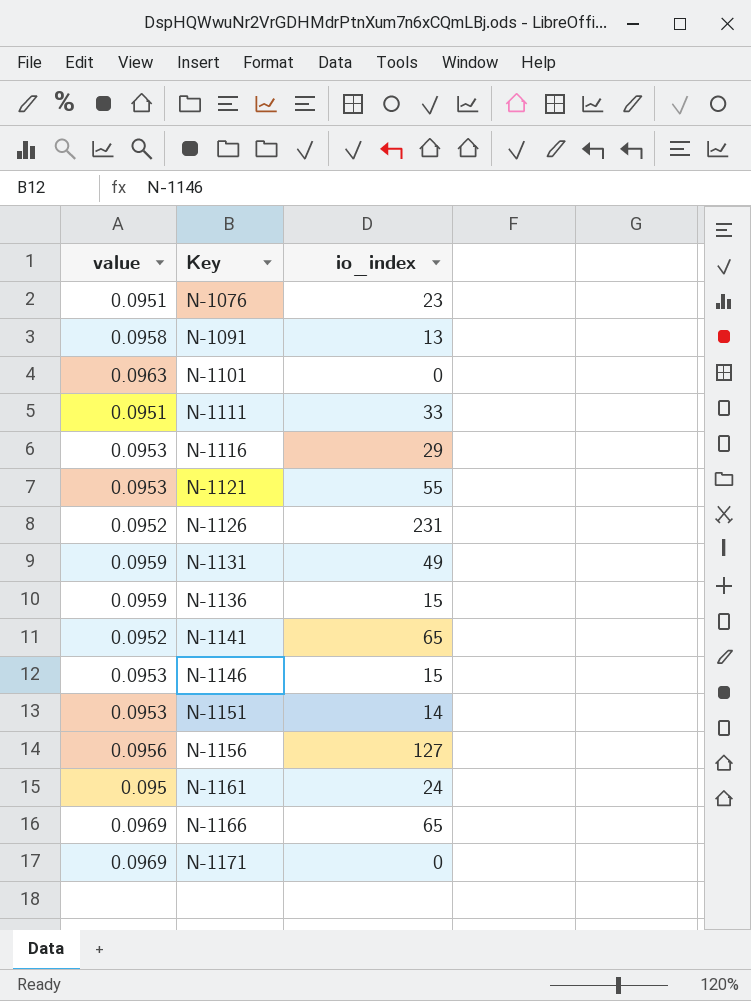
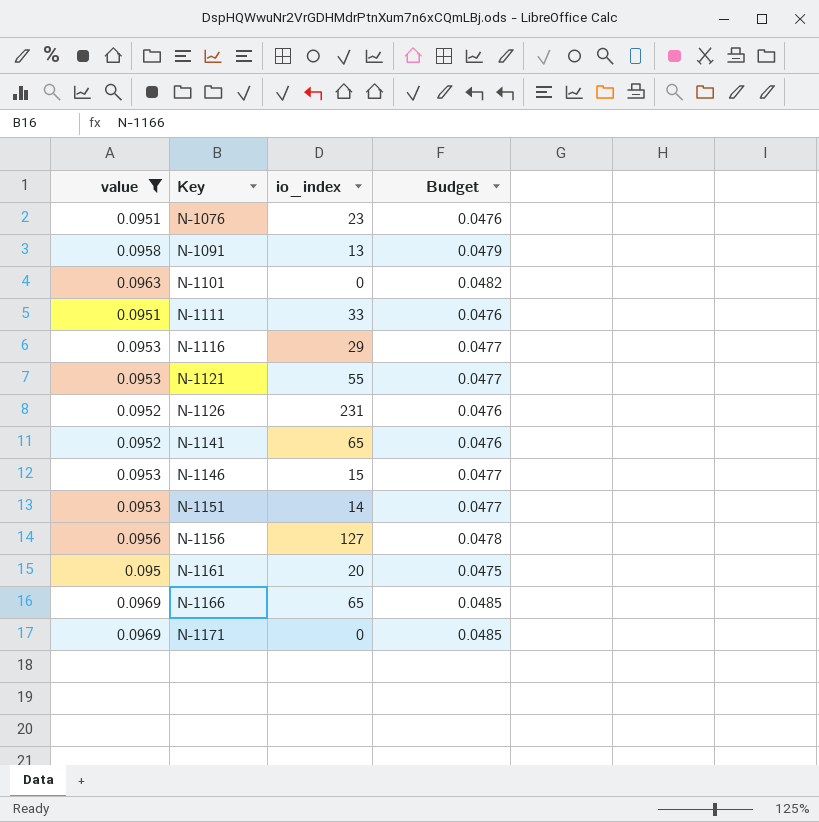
filter: none -> value != 0.0959
column Budget | formula: none -> [value] * 0.5
N-1161 | io_index: 24 -> 20

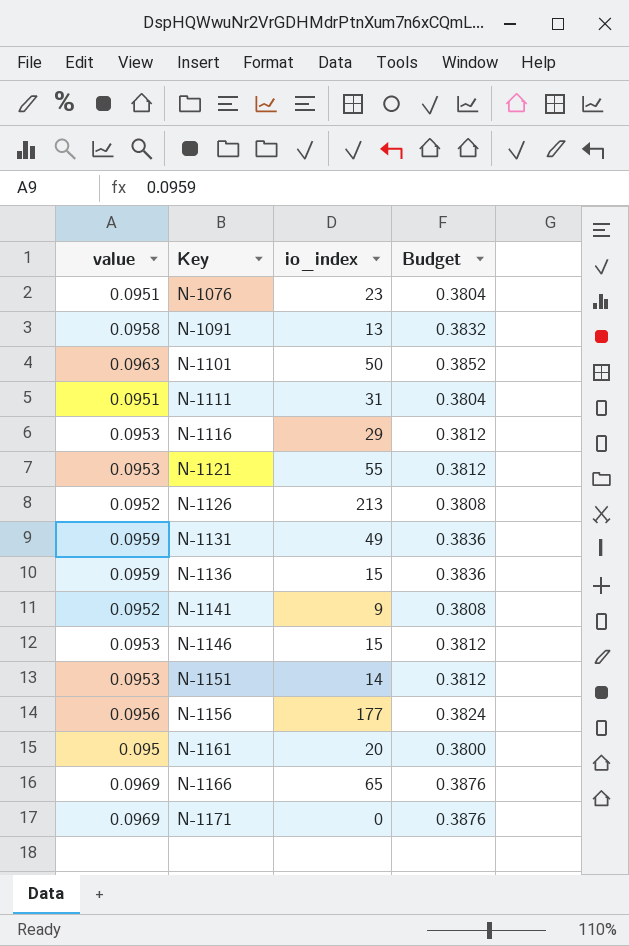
filter: value != 0.0959 -> none
column Budget | formula: [value] * 0.5 -> [value] * 4
N-1101 | io_index: 0 -> 50
N-1111 | io_index: 33 -> 31
N-1126 | io_index: 231 -> 213
N-1141 | io_index: 65 -> 9
N-1156 | io_index: 127 -> 177

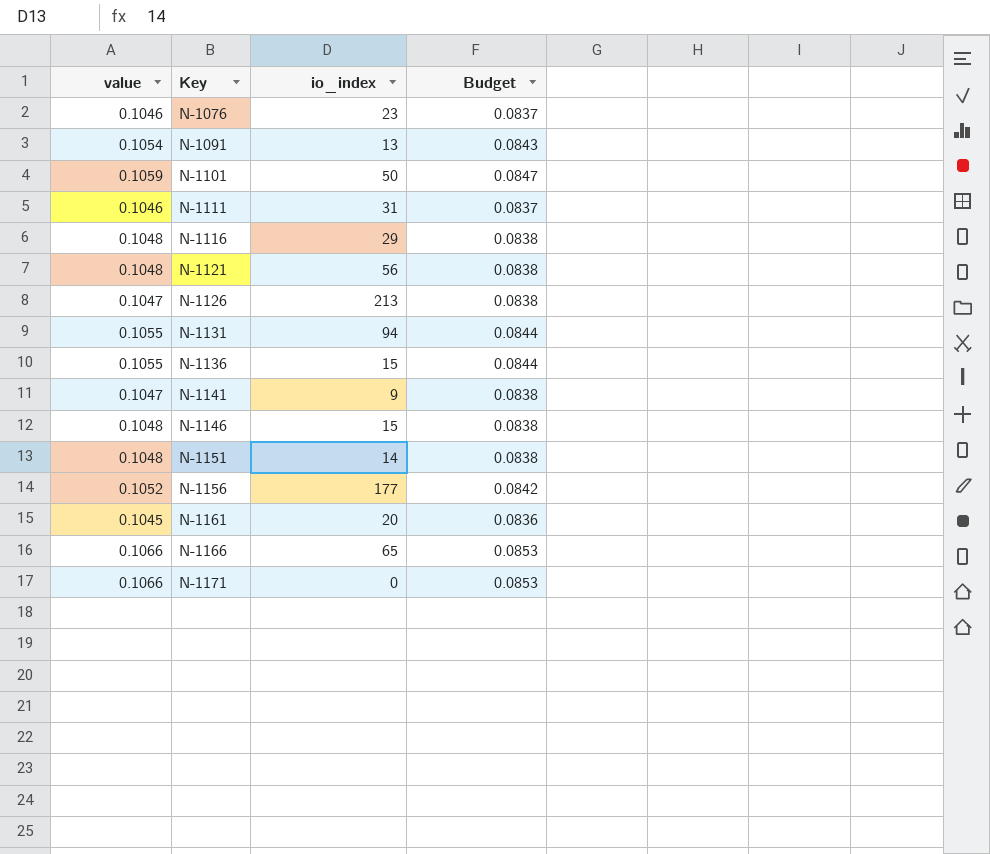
column Budget | formula: [value] * 4 -> [value] * 0.8
N-1076 | value: 0.0951 -> 0.1046
N-1091 | value: 0.0958 -> 0.1054
N-1101 | value: 0.0963 -> 0.1059
N-1111 | value: 0.0951 -> 0.1046
N-1116 | value: 0.0953 -> 0.1048
N-1121 | value: 0.0953 -> 0.1048
N-1121 | io_index: 55 -> 56
N-1126 | value: 0.0952 -> 0.1047
N-1131 | value: 0.0959 -> 0.1055
N-1131 | io_index: 49 -> 94
N-1136 | value: 0.0959 -> 0.1055
N-1141 | value: 0.0952 -> 0.1047
N-1146 | value: 0.0953 -> 0.1048
N-1151 | value: 0.0953 -> 0.1048
N-1156 | value: 0.0956 -> 0.1052
N-1161 | value: 0.095 -> 0.1045
N-1166 | value: 0.0969 -> 0.1066
N-1171 | value: 0.0969 -> 0.1066

